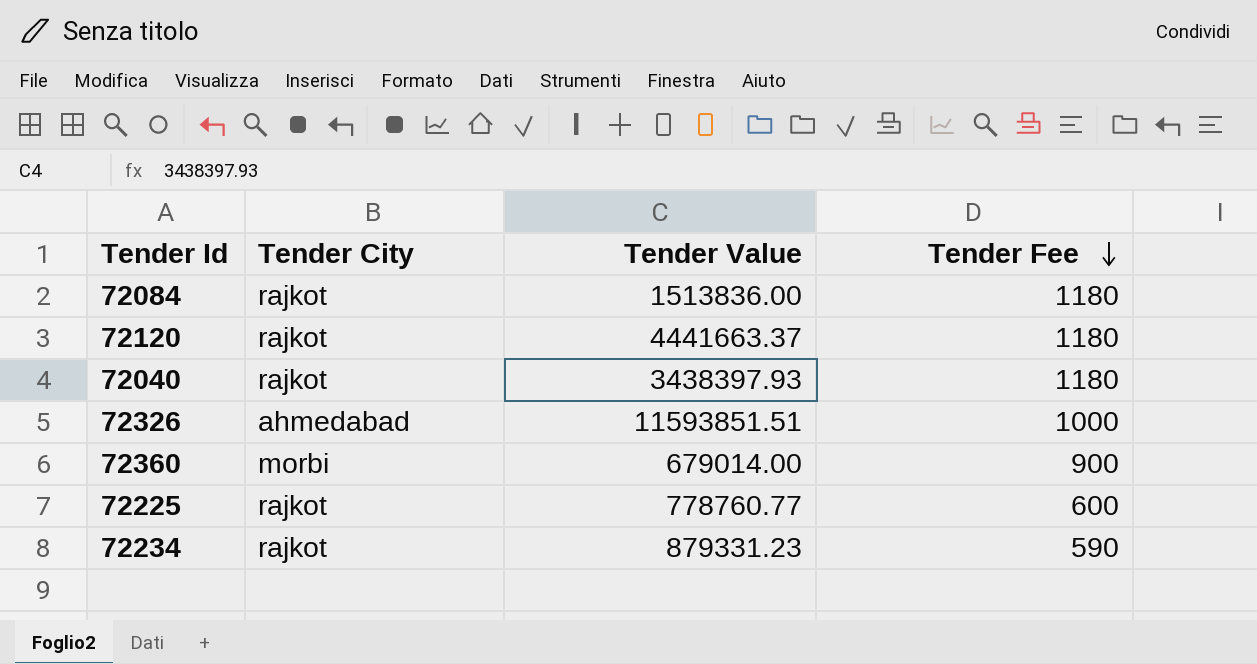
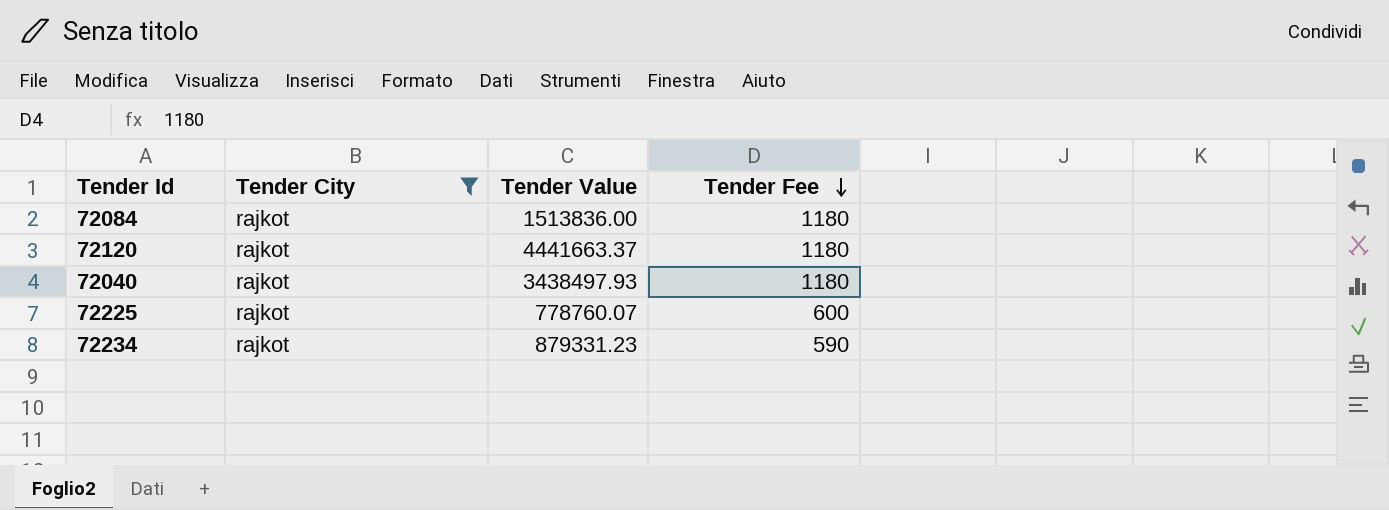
filter: none -> Tender City = rajkot
72040 | Tender Value: 3438397.93 -> 3438497.93
72225 | Tender Value: 778760.77 -> 778760.07

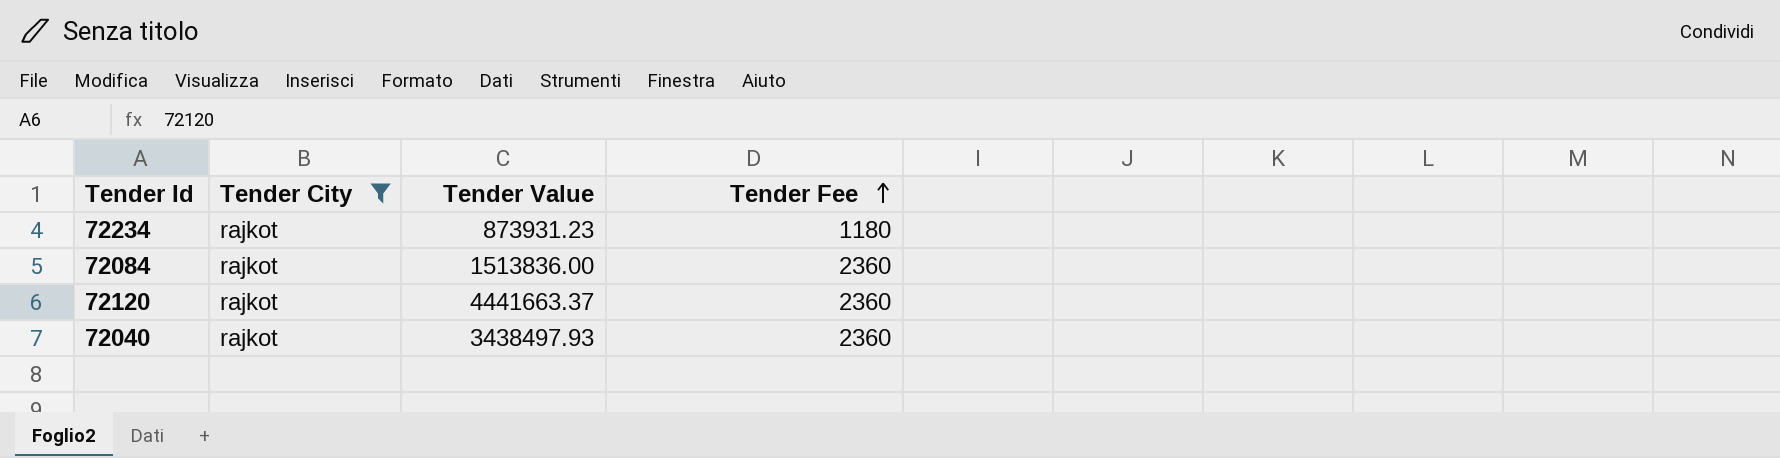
row order: Tender Fee descending -> Tender Fee ascending
row 72225: rajkot | 778760.07 | 600 -> none
72234 | Tender Value: 879331.23 -> 873931.23
72234 | Tender Fee: 590 -> 1180
72084 | Tender Fee: 1180 -> 2360
72120 | Tender Fee: 1180 -> 2360
72040 | Tender Fee: 1180 -> 2360

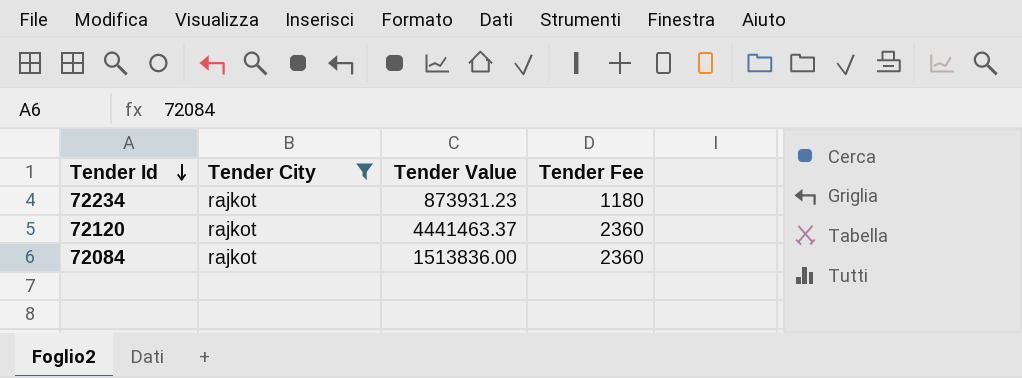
row order: Tender Fee ascending -> Tender Id descending
row 72040: rajkot | 3438497.93 | 2360 -> none
72120 | Tender Value: 4441663.37 -> 4441463.37

